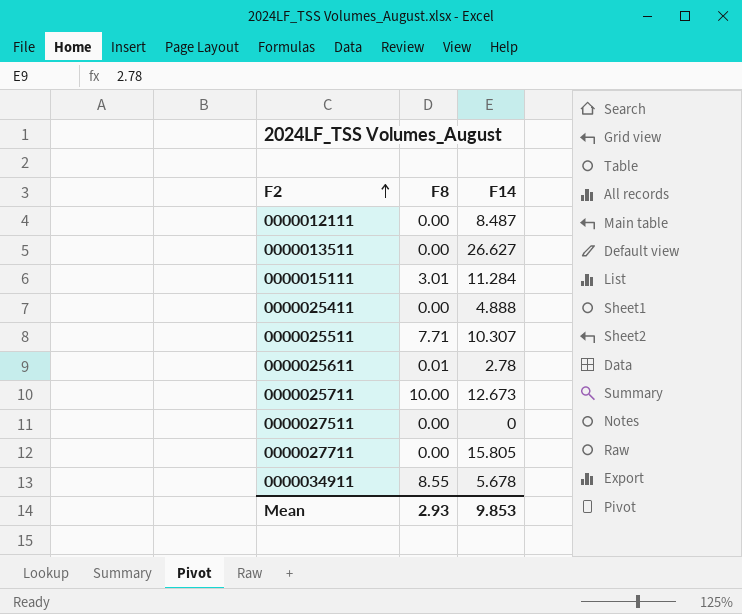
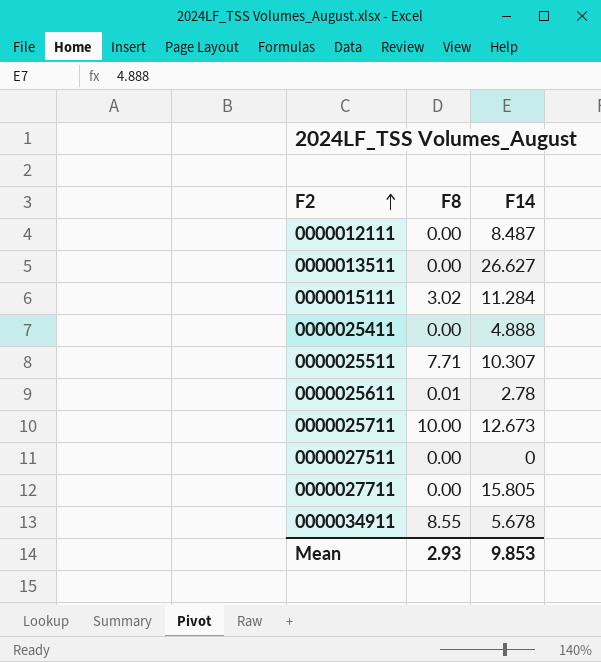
0000015111 | F8: 3.01 -> 3.02

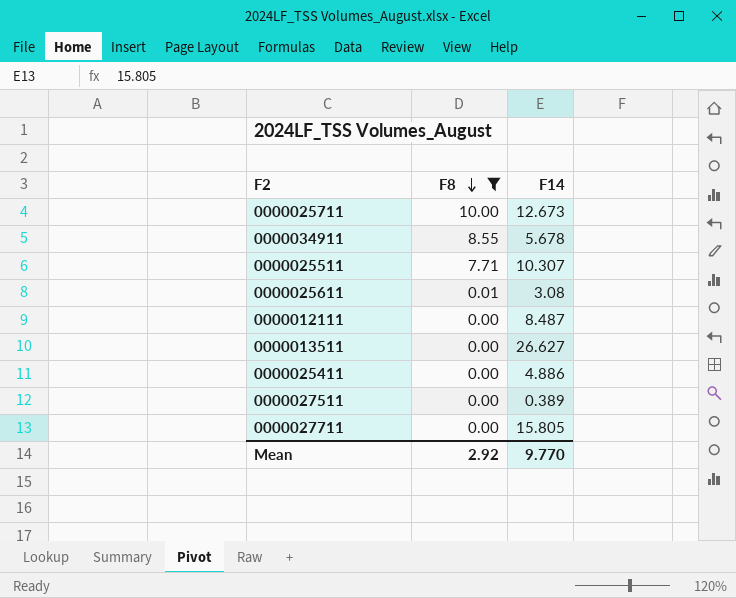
filter: none -> F8 != 3.02
row order: F2 ascending -> F8 descending
0000025611 | F14: 2.78 -> 3.08
0000025411 | F14: 4.888 -> 4.886
0000027511 | F14: 0 -> 0.389
Mean | F8: 2.93 -> 2.92
Mean | F14: 9.853 -> 9.770

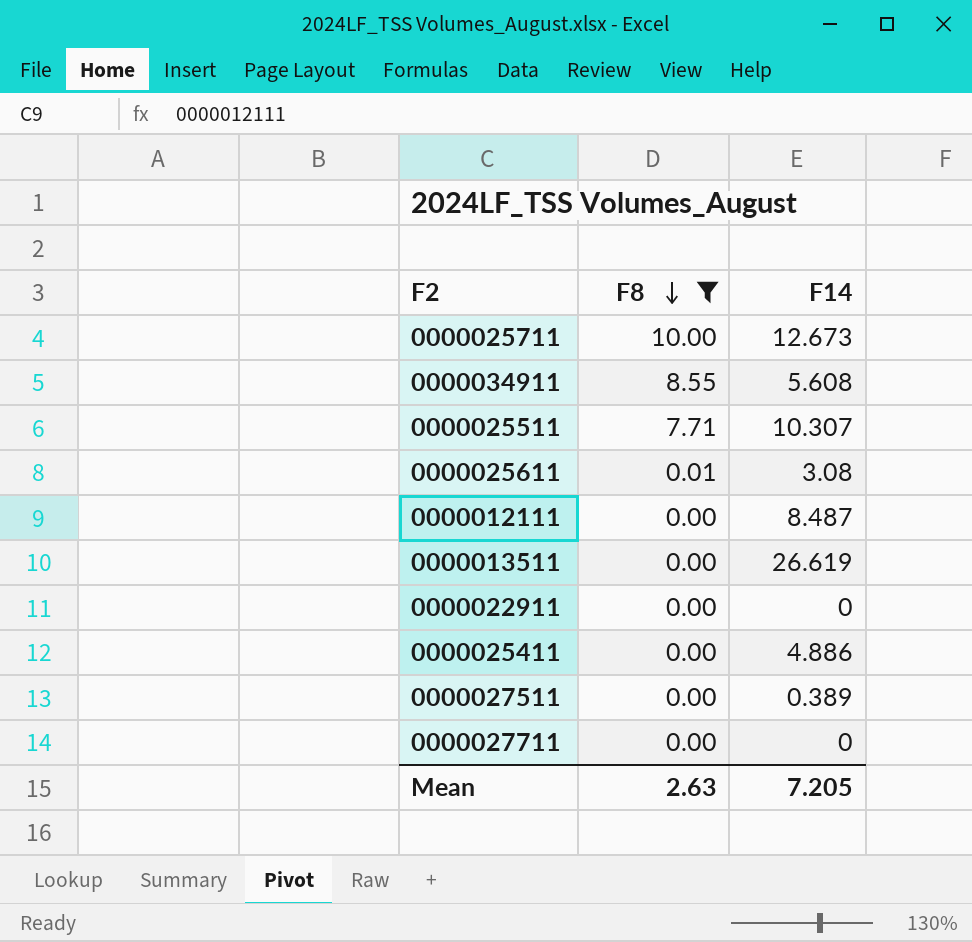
0000034911 | F14: 5.678 -> 5.608
0000013511 | F14: 26.627 -> 26.619
row 0000022911: none -> 0.00 | 0
0000027711 | F14: 15.805 -> 0
Mean | F8: 2.92 -> 2.63
Mean | F14: 9.770 -> 7.205

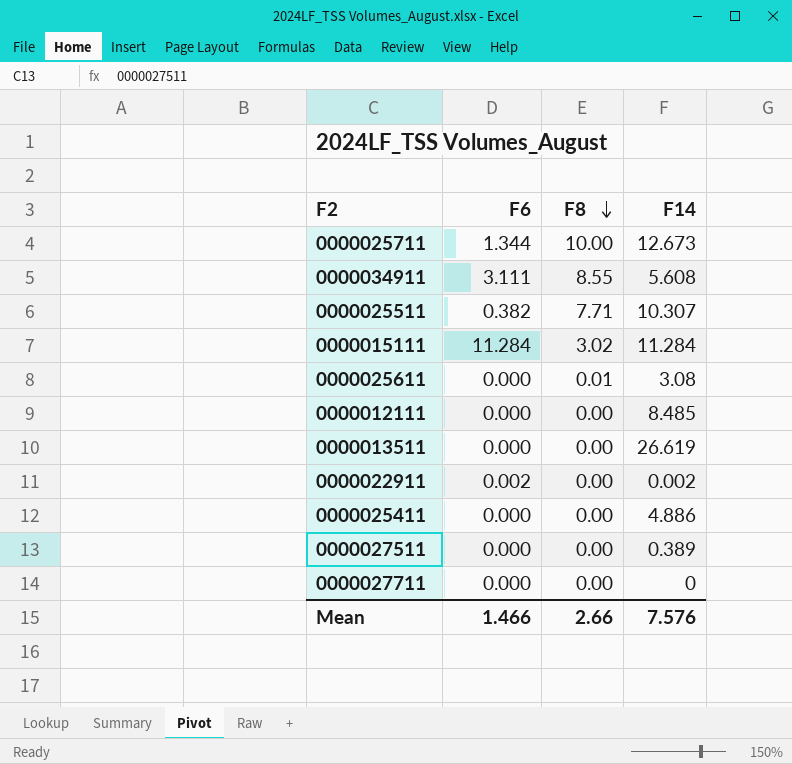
filter: F8 != 3.02 -> none
column F6 | position: none -> 2
0000012111 | F14: 8.487 -> 8.485
0000022911 | F14: 0 -> 0.002
Mean | F8: 2.63 -> 2.66
Mean | F14: 7.205 -> 7.576

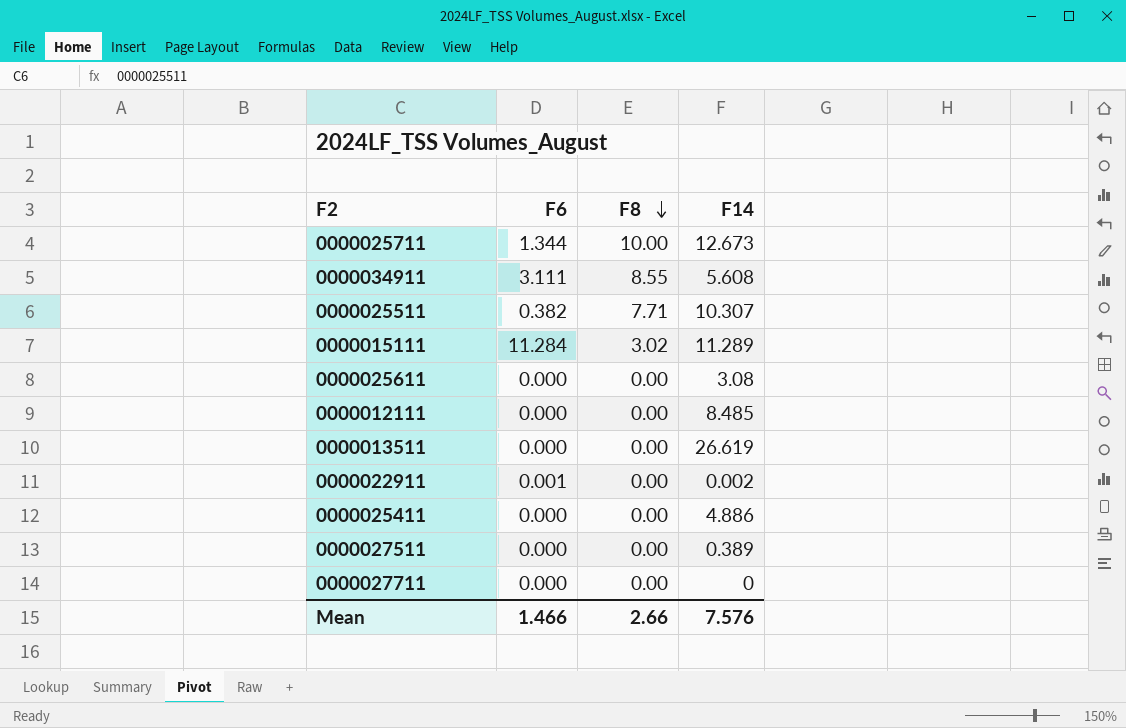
0000015111 | F14: 11.284 -> 11.289
0000025611 | F8: 0.01 -> 0.00
0000022911 | F6: 0.002 -> 0.001

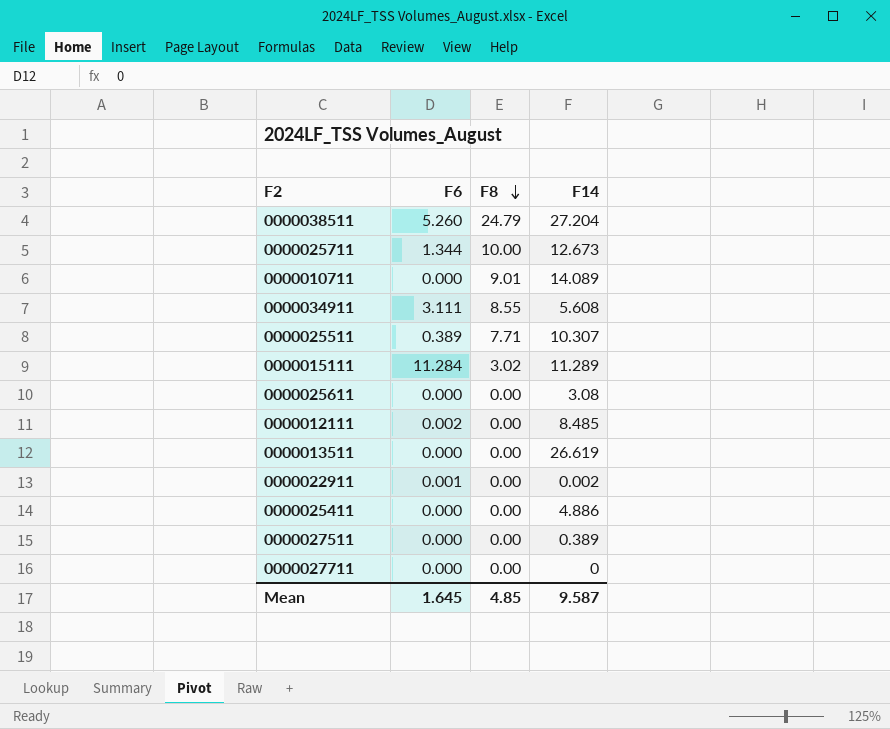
row 0000038511: none -> 5.260 | 24.79 | 27.204
row 0000010711: none -> 0.000 | 9.01 | 14.089
0000025511 | F6: 0.382 -> 0.389
0000012111 | F6: 0.000 -> 0.002
Mean | F6: 1.466 -> 1.645
Mean | F8: 2.66 -> 4.85
Mean | F14: 7.576 -> 9.587

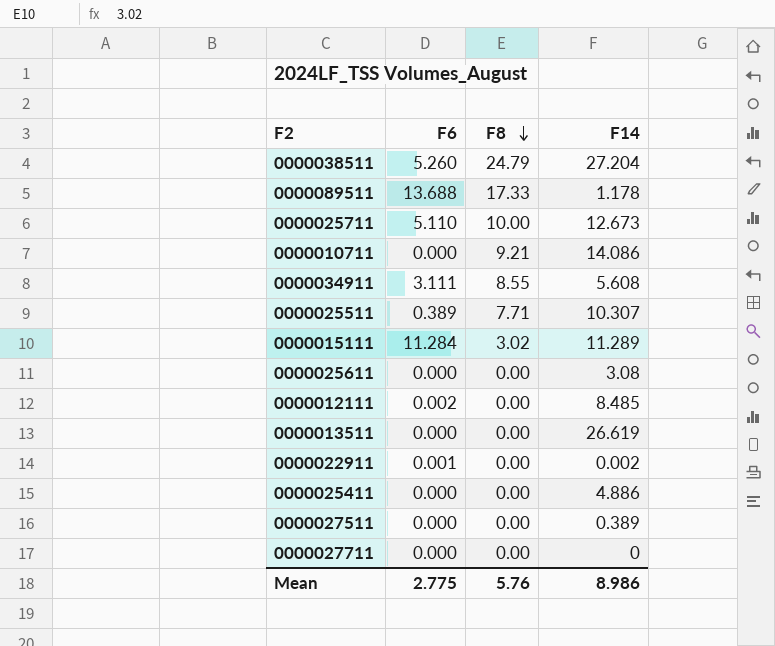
row 0000089511: none -> 13.688 | 17.33 | 1.178
0000025711 | F6: 1.344 -> 5.110
0000010711 | F8: 9.01 -> 9.21
0000010711 | F14: 14.089 -> 14.086
Mean | F6: 1.645 -> 2.775
Mean | F8: 4.85 -> 5.76
Mean | F14: 9.587 -> 8.986

